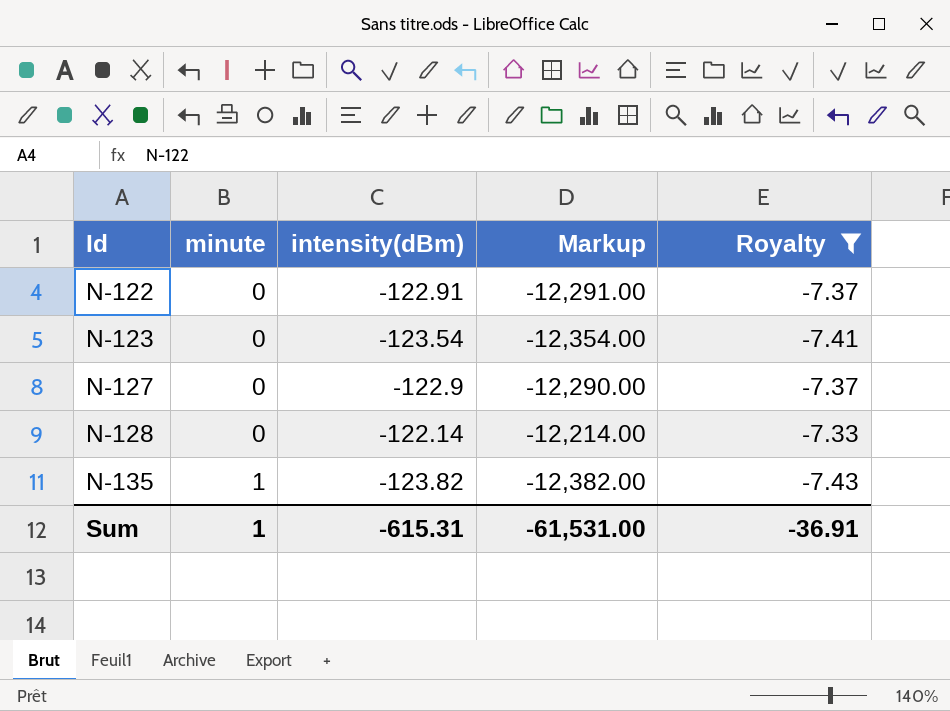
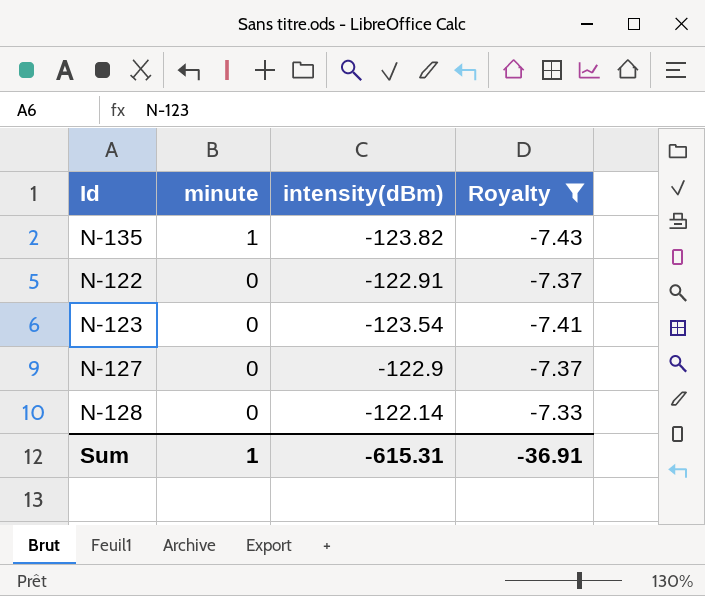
row order: Id ascending -> minute descending
column Markup | formula: [intensity(dBm)] * 100 -> none

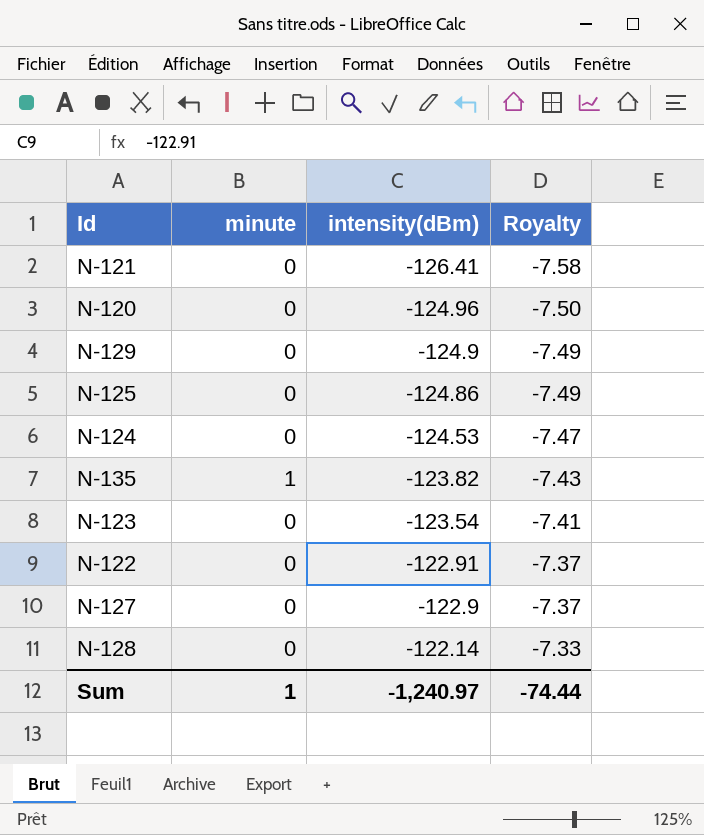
filter: Royalty >= -7.43 -> none
row order: minute descending -> intensity(dBm) ascending
Sum | intensity(dBm): -615.31 -> -1,240.97
Sum | Royalty: -36.91 -> -74.44

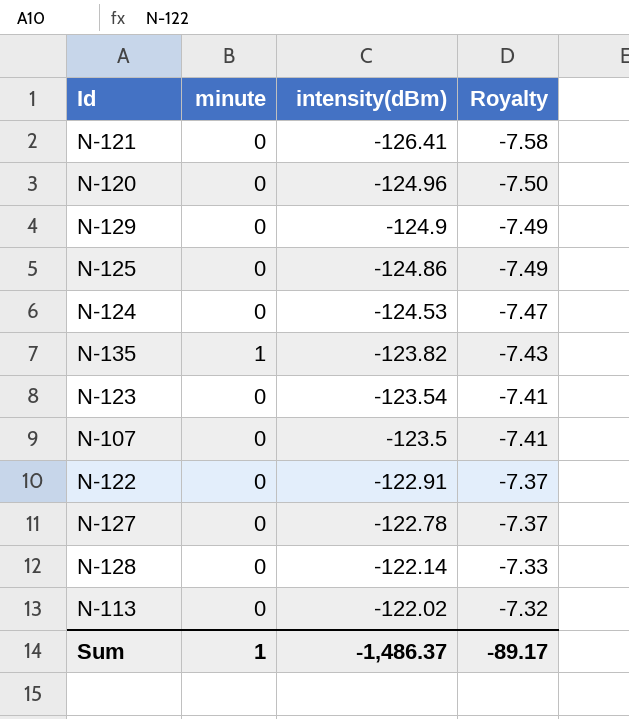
row N-107: none -> 0 | -123.5 | -7.41
N-127 | intensity(dBm): -122.9 -> -122.78
row N-113: none -> 0 | -122.02 | -7.32
Sum | intensity(dBm): -1,240.97 -> -1,486.37
Sum | Royalty: -74.44 -> -89.17

